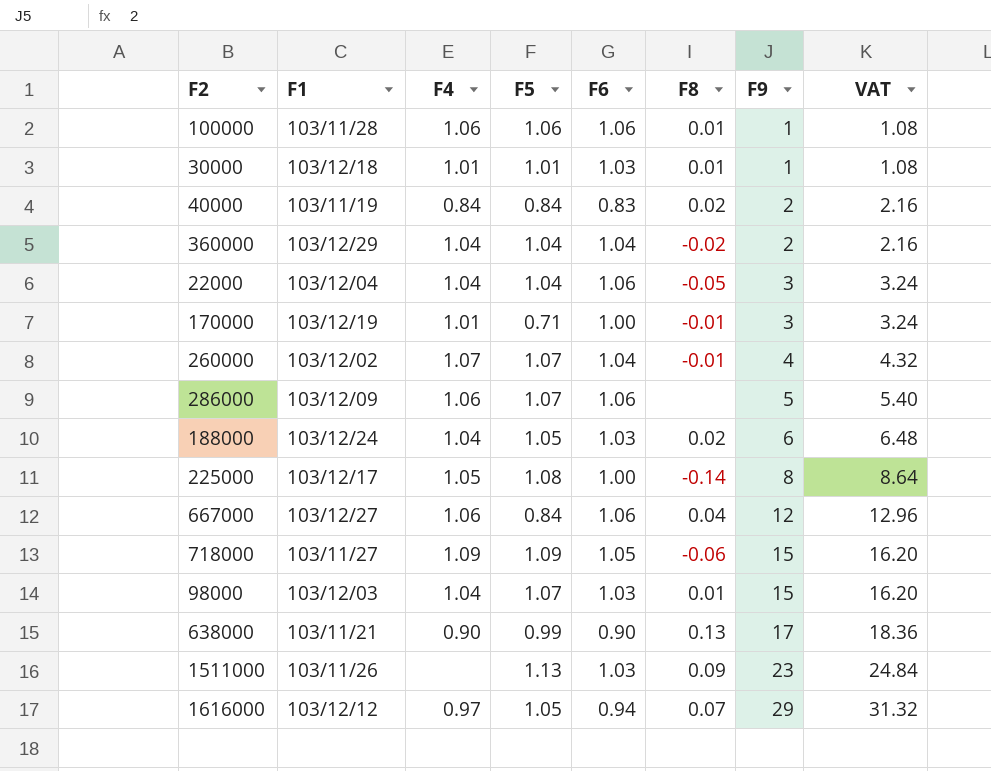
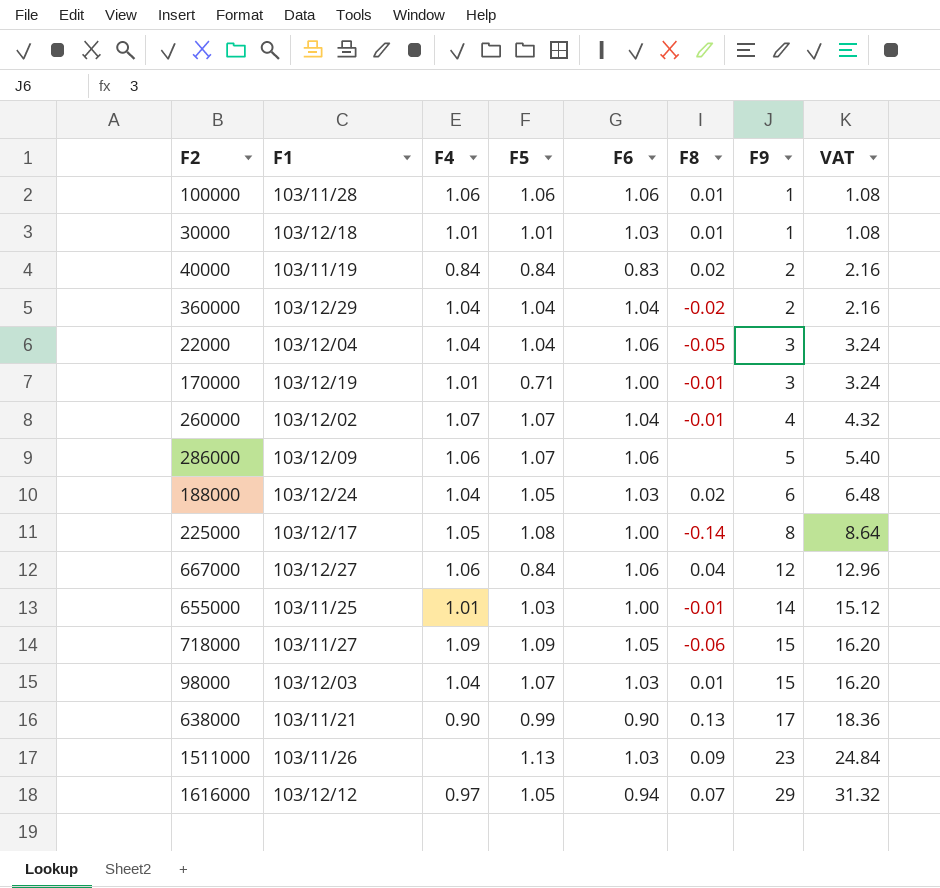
row 655000: none -> 103/11/25 | 1.01 | 1.03 | 1.00 | -0.01 | 14 | 15.12

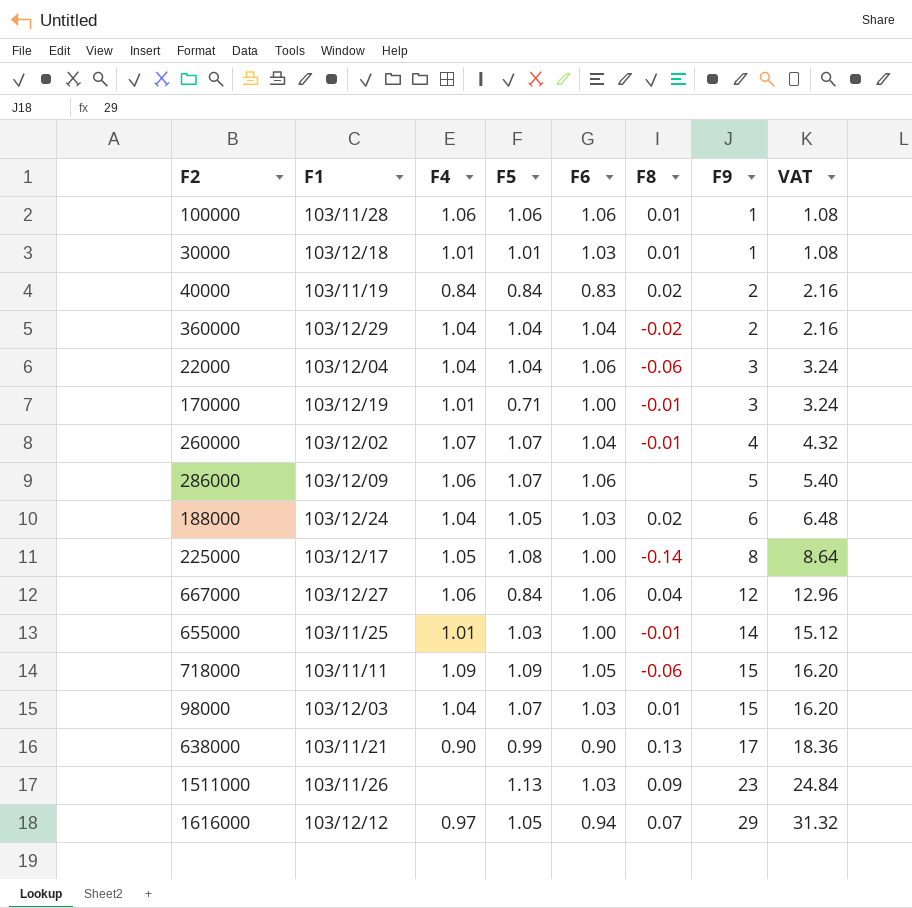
22000 | F8: -0.05 -> -0.06
718000 | F1: 103/11/27 -> 103/11/11

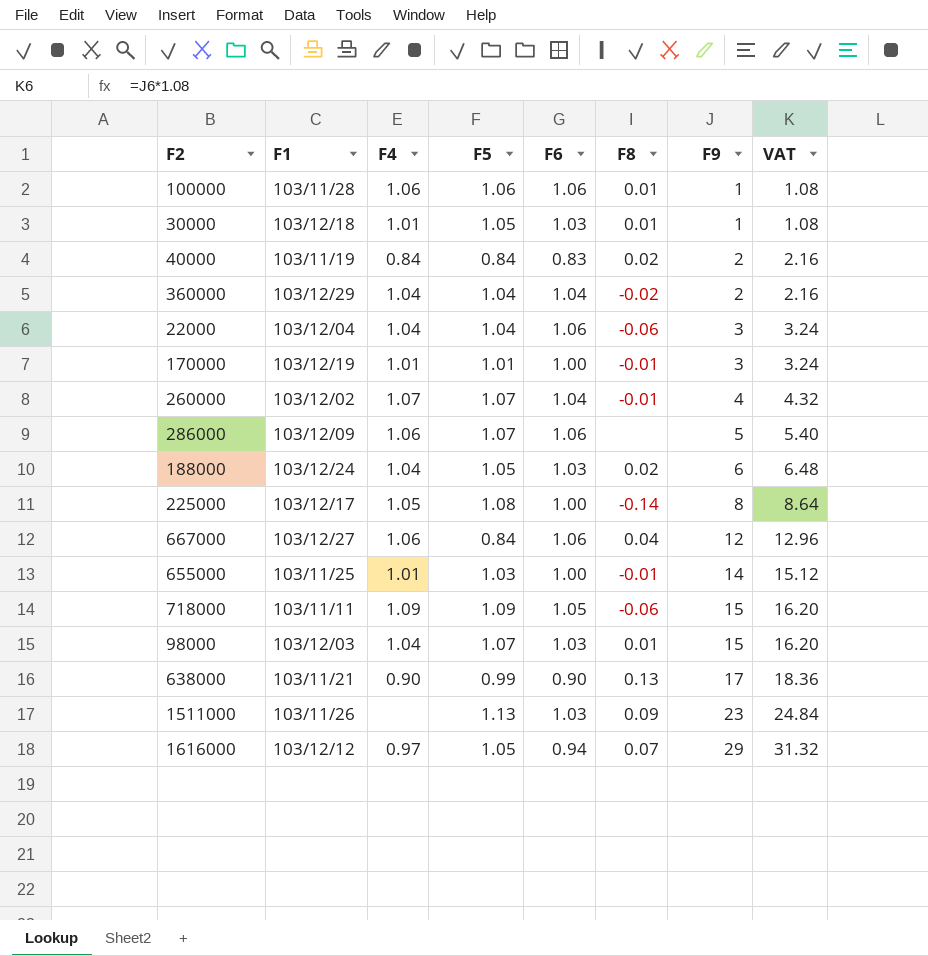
30000 | F5: 1.01 -> 1.05
170000 | F5: 0.71 -> 1.01

